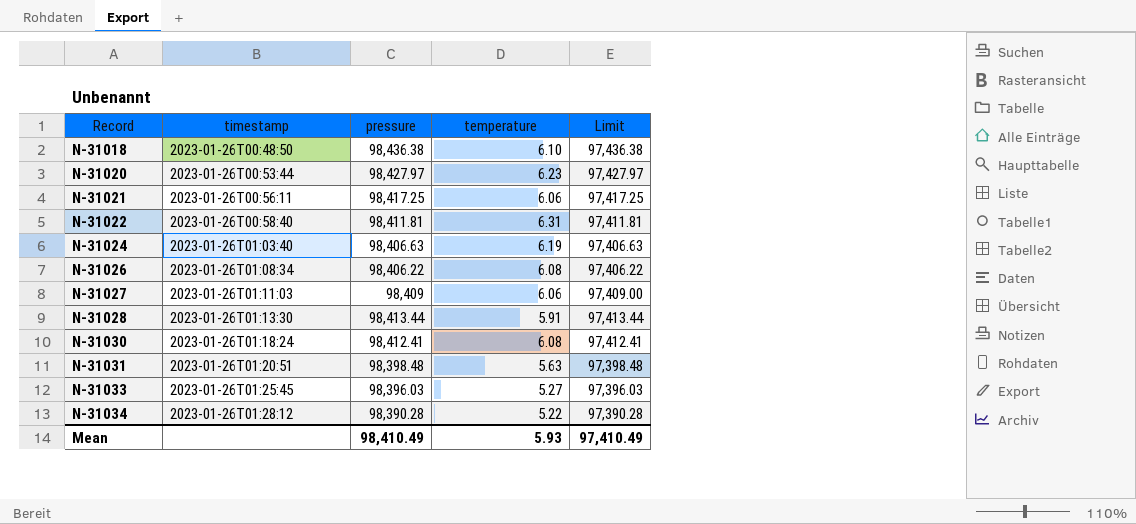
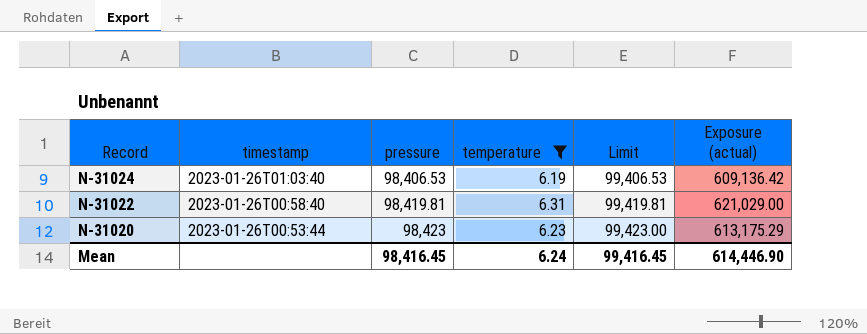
filter: none -> temperature >= 6.19
row order: Record ascending -> Record descending
column Limit | formula: [pressure] - 1000 -> [pressure] + 1000
column Exposure (actual) | formula: none -> [pressure] * [temperature]
N-31024 | pressure: 98,406.63 -> 98,406.53
N-31022 | pressure: 98,411.81 -> 98,419.81
N-31020 | pressure: 98,427.97 -> 98,423
Mean | pressure: 98,410.49 -> 98,416.45
Mean | temperature: 5.93 -> 6.24
Mean | Limit: 97,410.49 -> 99,416.45

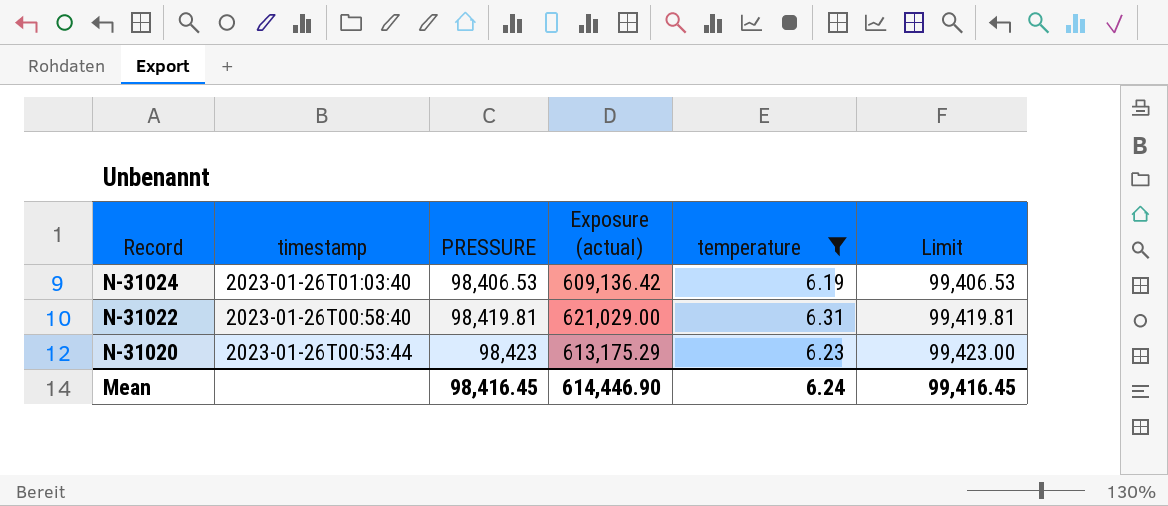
column name: pressure -> PRESSURE
column Exposure (actual) | position: 6 -> 4

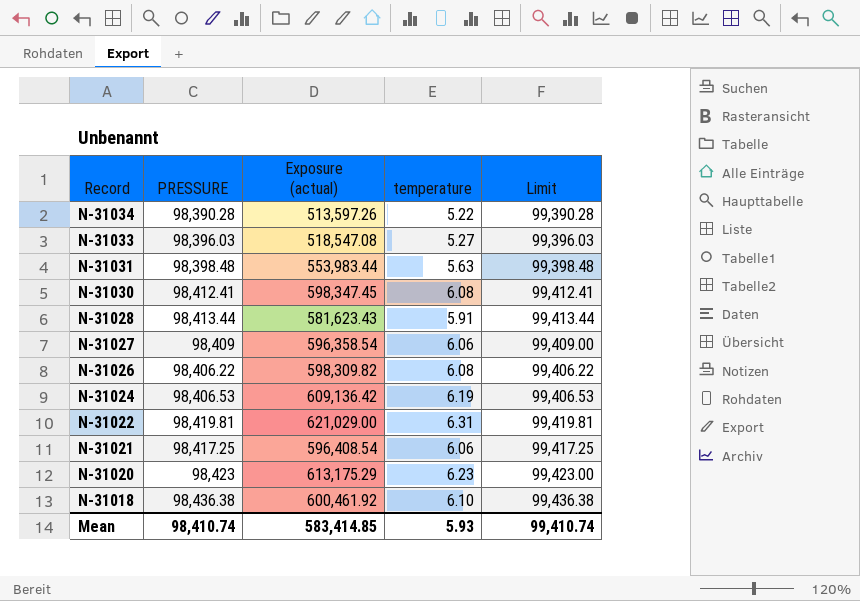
filter: temperature >= 6.19 -> none
column timestamp | position: 2 -> none
Mean | PRESSURE: 98,416.45 -> 98,410.74
Mean | Exposure (actual): 614,446.90 -> 583,414.85
Mean | temperature: 6.24 -> 5.93
Mean | Limit: 99,416.45 -> 99,410.74

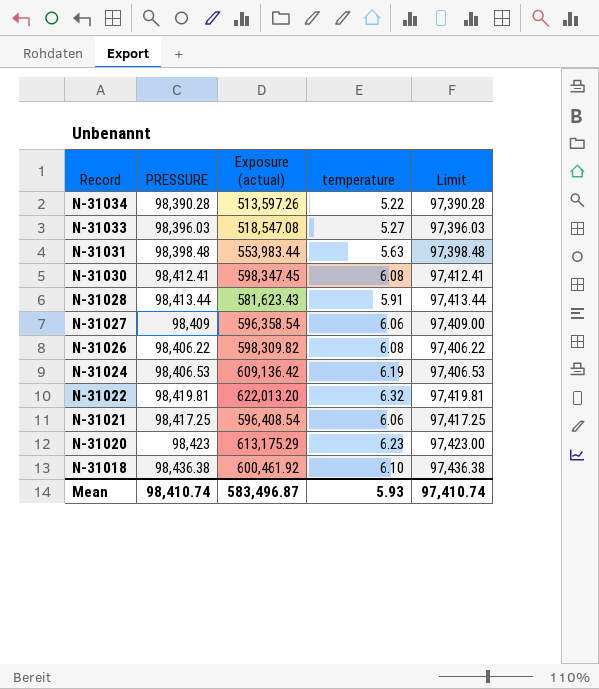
column Limit | formula: [PRESSURE] + 1000 -> [PRESSURE] - 1000
N-31022 | Exposure (actual): 621,029.00 -> 622,013.20
N-31022 | temperature: 6.31 -> 6.32
Mean | Exposure (actual): 583,414.85 -> 583,496.87
Mean | Limit: 99,410.74 -> 97,410.74

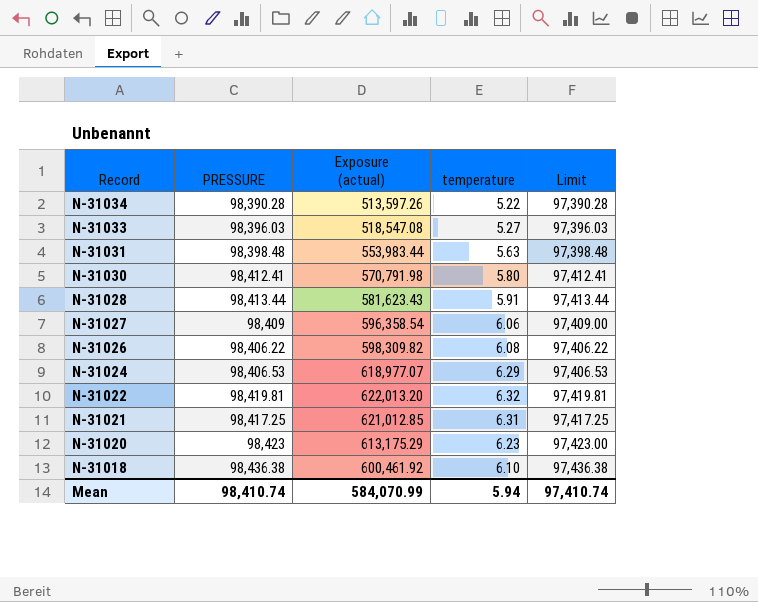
N-31030 | Exposure (actual): 598,347.45 -> 570,791.98
N-31030 | temperature: 6.08 -> 5.80
N-31024 | Exposure (actual): 609,136.42 -> 618,977.07
N-31024 | temperature: 6.19 -> 6.29
N-31021 | Exposure (actual): 596,408.54 -> 621,012.85
N-31021 | temperature: 6.06 -> 6.31
Mean | Exposure (actual): 583,496.87 -> 584,070.99
Mean | temperature: 5.93 -> 5.94

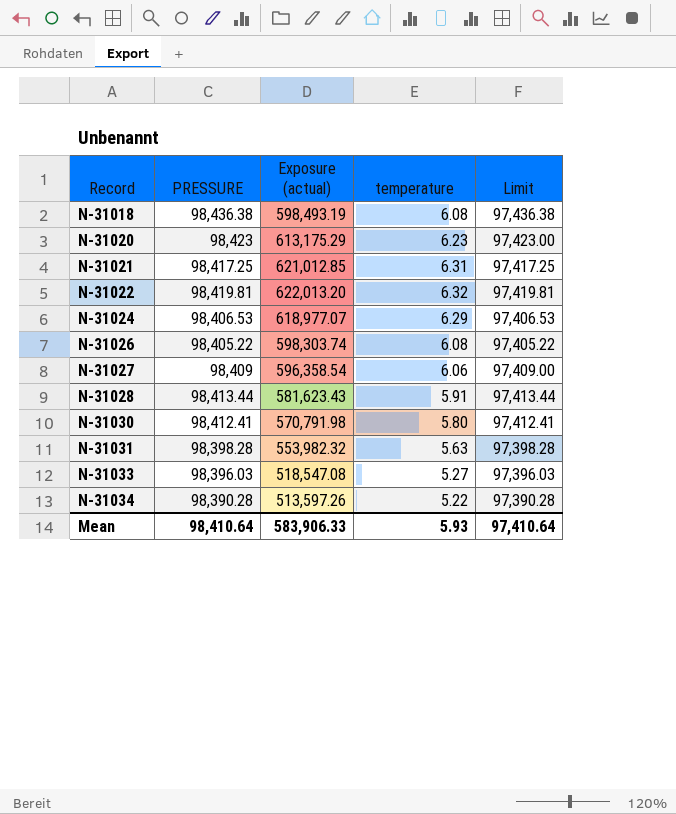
row order: Record descending -> Record ascending
N-31018 | Exposure (actual): 600,461.92 -> 598,493.19
N-31018 | temperature: 6.10 -> 6.08
N-31026 | PRESSURE: 98,406.22 -> 98,405.22
N-31026 | Exposure (actual): 598,309.82 -> 598,303.74
N-31026 | Limit: 97,406.22 -> 97,405.22
N-31031 | PRESSURE: 98,398.48 -> 98,398.28
N-31031 | Exposure (actual): 553,983.44 -> 553,982.32
N-31031 | Limit: 97,398.48 -> 97,398.28
Mean | PRESSURE: 98,410.74 -> 98,410.64
Mean | Exposure (actual): 584,070.99 -> 583,906.33
Mean | temperature: 5.94 -> 5.93
Mean | Limit: 97,410.74 -> 97,410.64

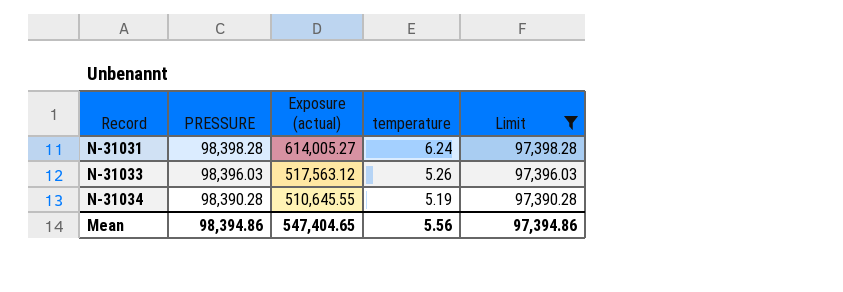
filter: none -> Limit <= 97,398.28
N-31031 | Exposure (actual): 553,982.32 -> 614,005.27
N-31031 | temperature: 5.63 -> 6.24
N-31033 | Exposure (actual): 518,547.08 -> 517,563.12
N-31033 | temperature: 5.27 -> 5.26
N-31034 | Exposure (actual): 513,597.26 -> 510,645.55
N-31034 | temperature: 5.22 -> 5.19
Mean | PRESSURE: 98,410.64 -> 98,394.86
Mean | Exposure (actual): 583,906.33 -> 547,404.65
Mean | temperature: 5.93 -> 5.56
Mean | Limit: 97,410.64 -> 97,394.86

